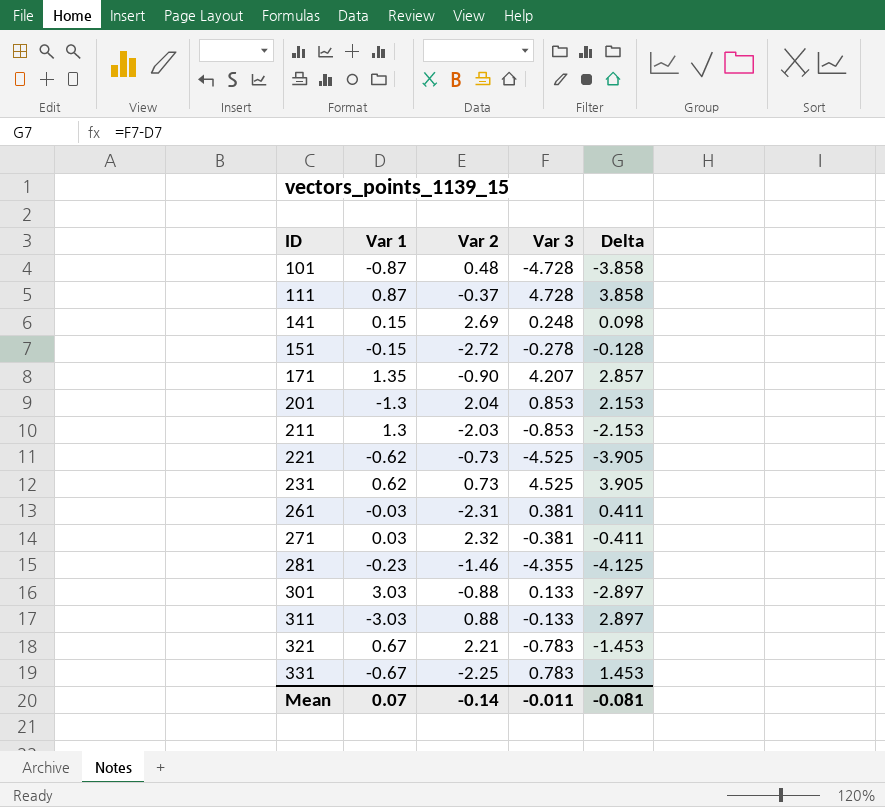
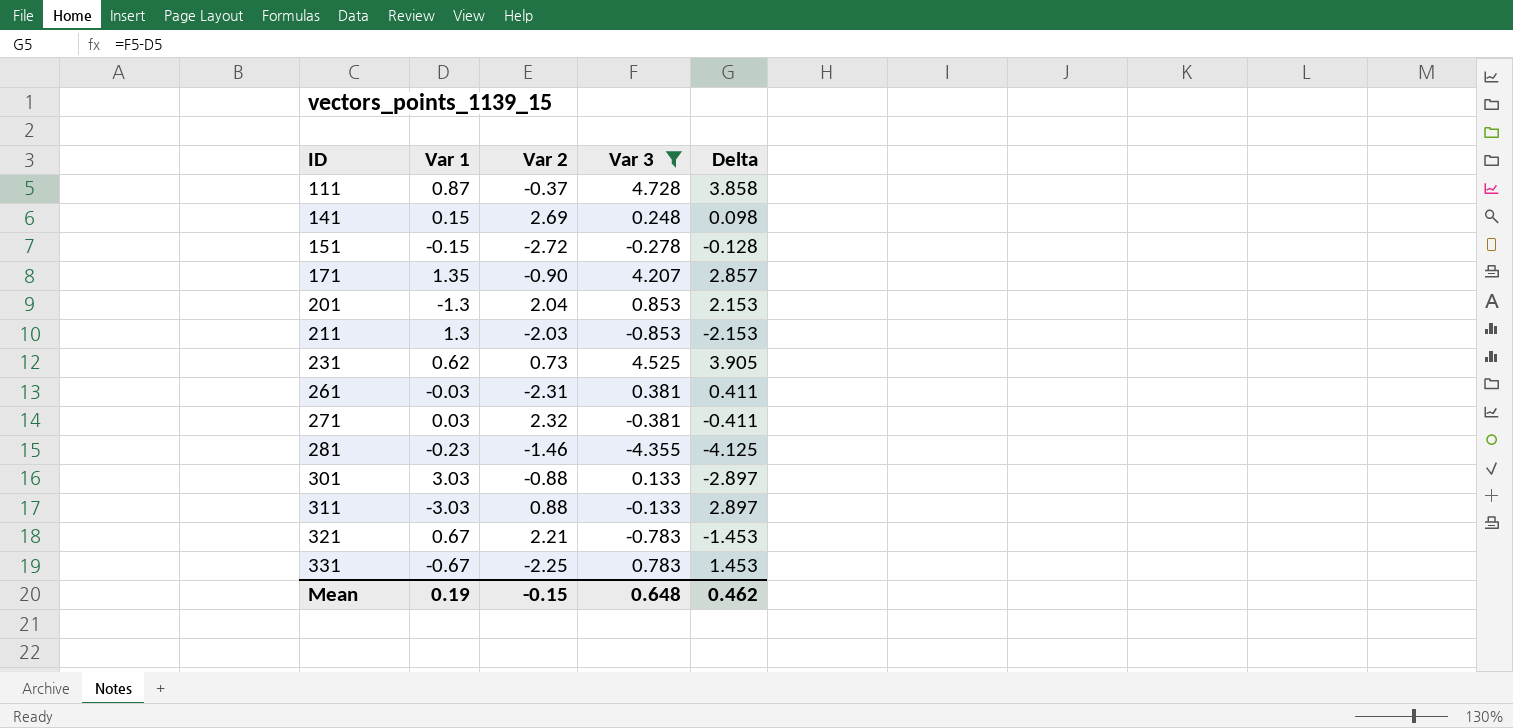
filter: none -> Var 3 >= -4.355
Mean | Var 1: 0.07 -> 0.19
Mean | Var 2: -0.14 -> -0.15
Mean | Var 3: -0.011 -> 0.648
Mean | Delta: -0.081 -> 0.462

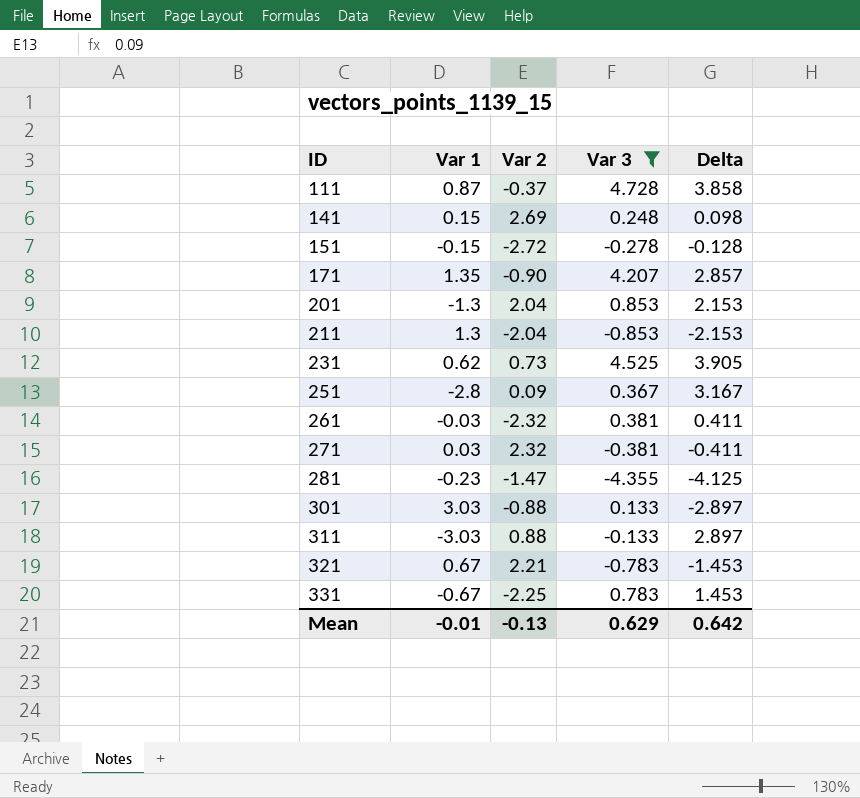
211 | Var 2: -2.03 -> -2.04
row 251: none -> -2.8 | 0.09 | 0.367 | 3.167
261 | Var 2: -2.31 -> -2.32
281 | Var 2: -1.46 -> -1.47
Mean | Var 1: 0.19 -> -0.01
Mean | Var 2: -0.15 -> -0.13
Mean | Var 3: 0.648 -> 0.629
Mean | Delta: 0.462 -> 0.642

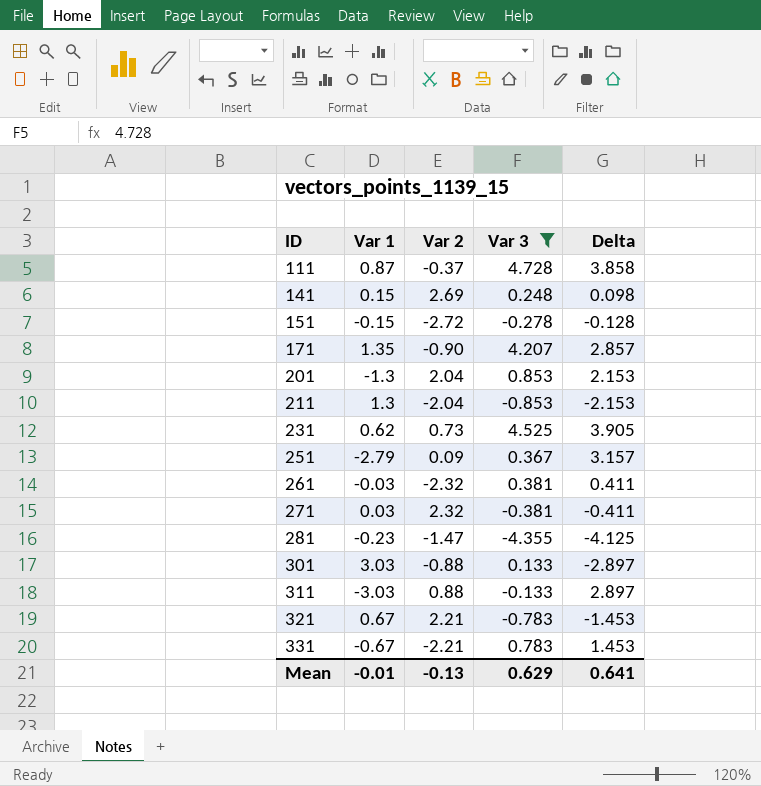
251 | Var 1: -2.8 -> -2.79
251 | Delta: 3.167 -> 3.157
331 | Var 2: -2.25 -> -2.21
Mean | Delta: 0.642 -> 0.641

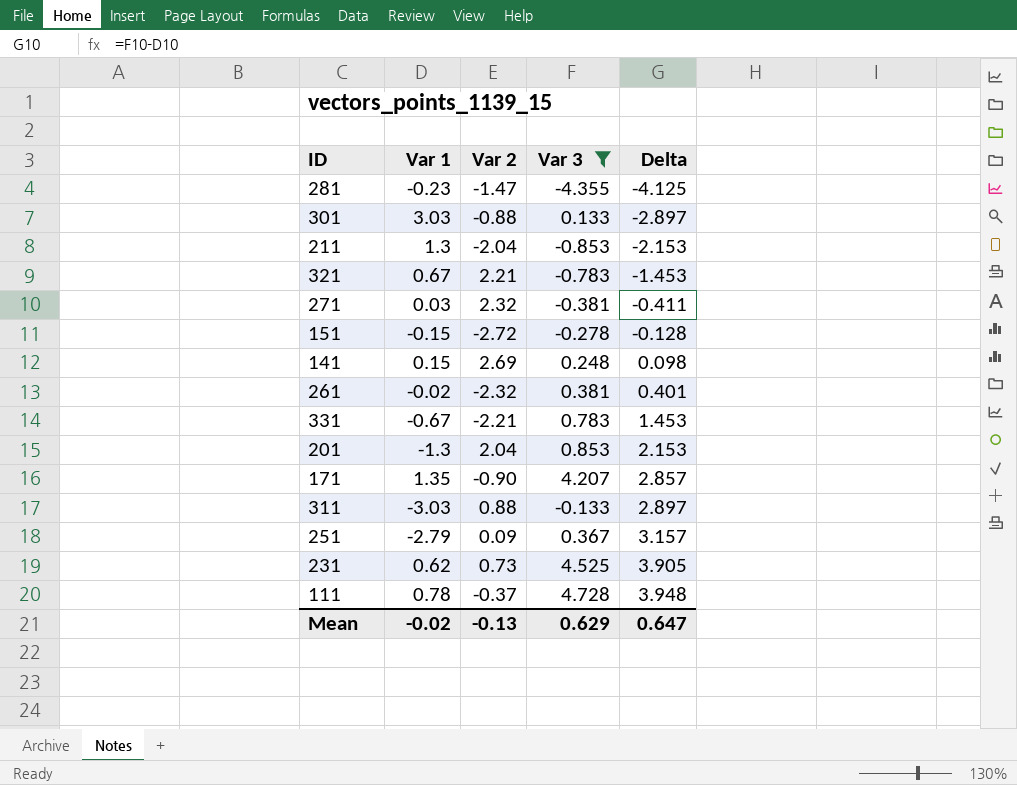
row order: ID ascending -> Delta ascending
261 | Var 1: -0.03 -> -0.02
261 | Delta: 0.411 -> 0.401
111 | Var 1: 0.87 -> 0.78
111 | Delta: 3.858 -> 3.948
Mean | Var 1: -0.01 -> -0.02
Mean | Delta: 0.641 -> 0.647

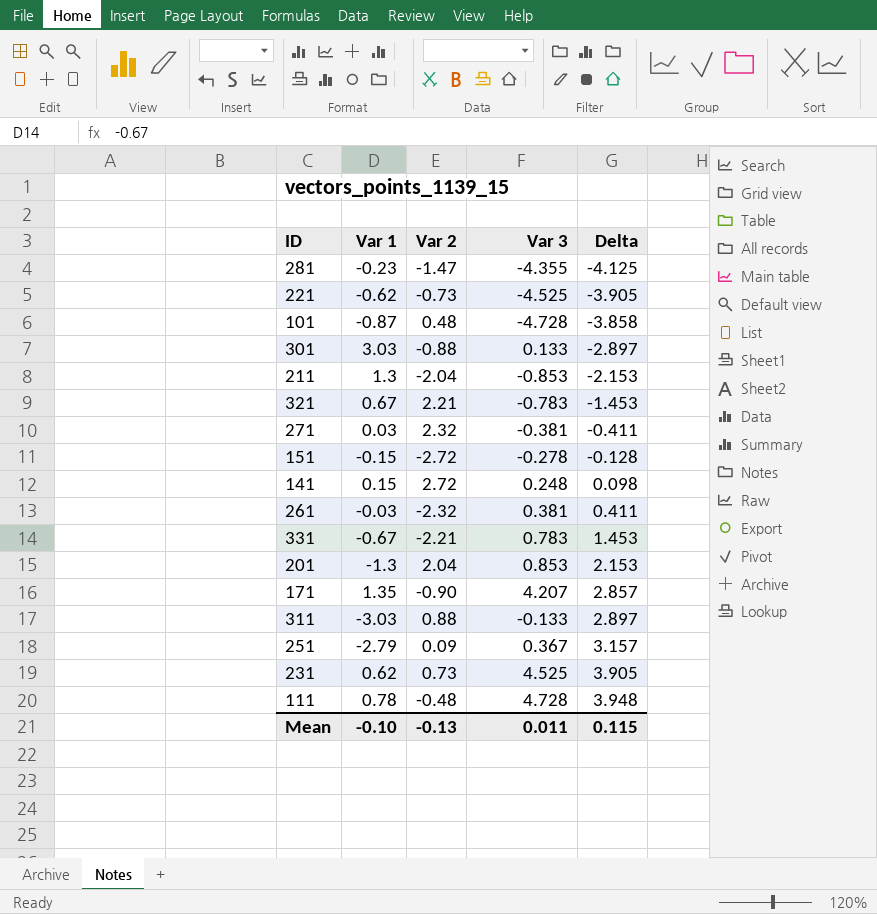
filter: Var 3 >= -4.355 -> none
141 | Var 2: 2.69 -> 2.72
261 | Var 1: -0.02 -> -0.03
261 | Delta: 0.401 -> 0.411
111 | Var 2: -0.37 -> -0.48
Mean | Var 1: -0.02 -> -0.10
Mean | Var 3: 0.629 -> 0.011
Mean | Delta: 0.647 -> 0.115

